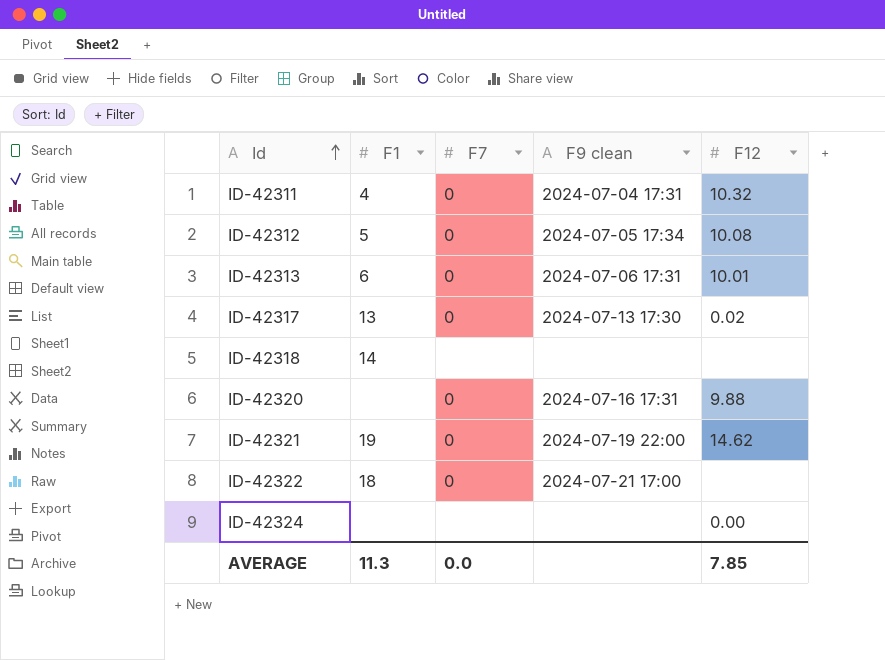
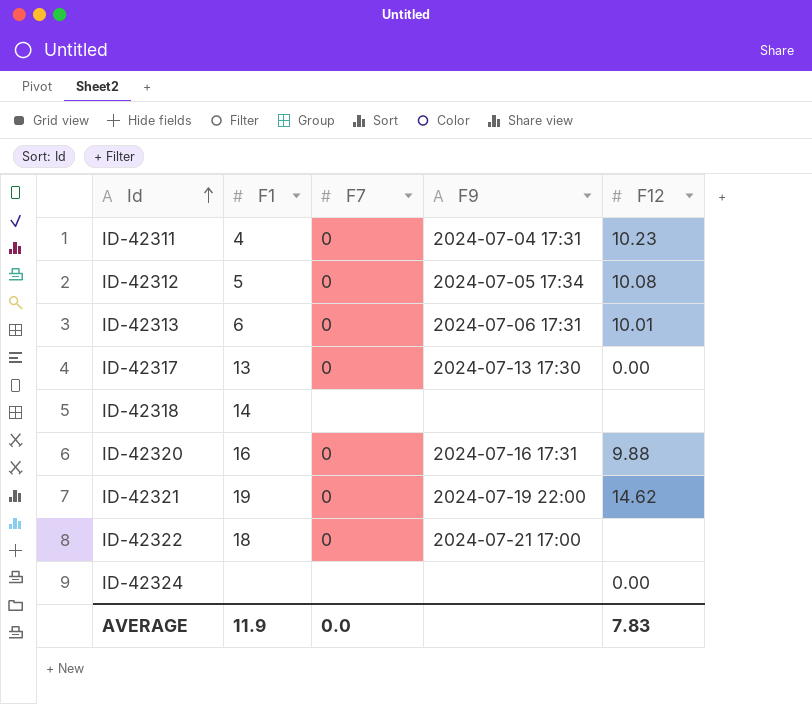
column name: F9 clean -> F9
ID-42311 | F12: 10.32 -> 10.23
ID-42317 | F12: 0.02 -> 0.00
ID-42320 | F1: none -> 16
AVERAGE | F1: 11.3 -> 11.9
AVERAGE | F12: 7.85 -> 7.83

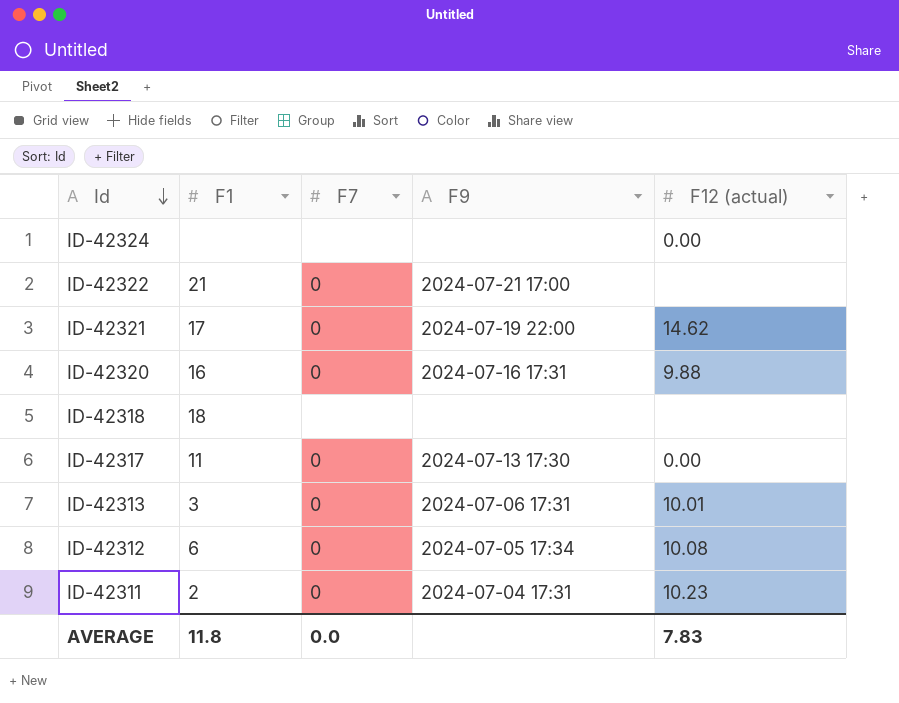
row order: Id ascending -> Id descending
column name: F12 -> F12 (actual)
ID-42322 | F1: 18 -> 21
ID-42321 | F1: 19 -> 17
ID-42318 | F1: 14 -> 18
ID-42317 | F1: 13 -> 11
ID-42313 | F1: 6 -> 3
ID-42312 | F1: 5 -> 6
ID-42311 | F1: 4 -> 2
AVERAGE | F1: 11.9 -> 11.8

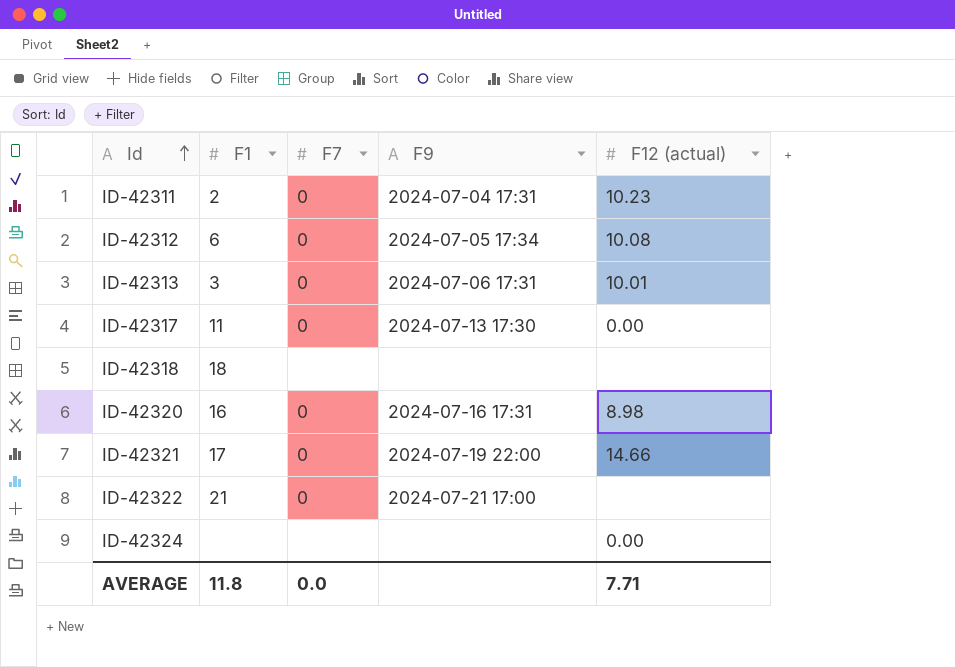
row order: Id descending -> Id ascending
ID-42320 | F12 (actual): 9.88 -> 8.98
ID-42321 | F12 (actual): 14.62 -> 14.66
AVERAGE | F12 (actual): 7.83 -> 7.71

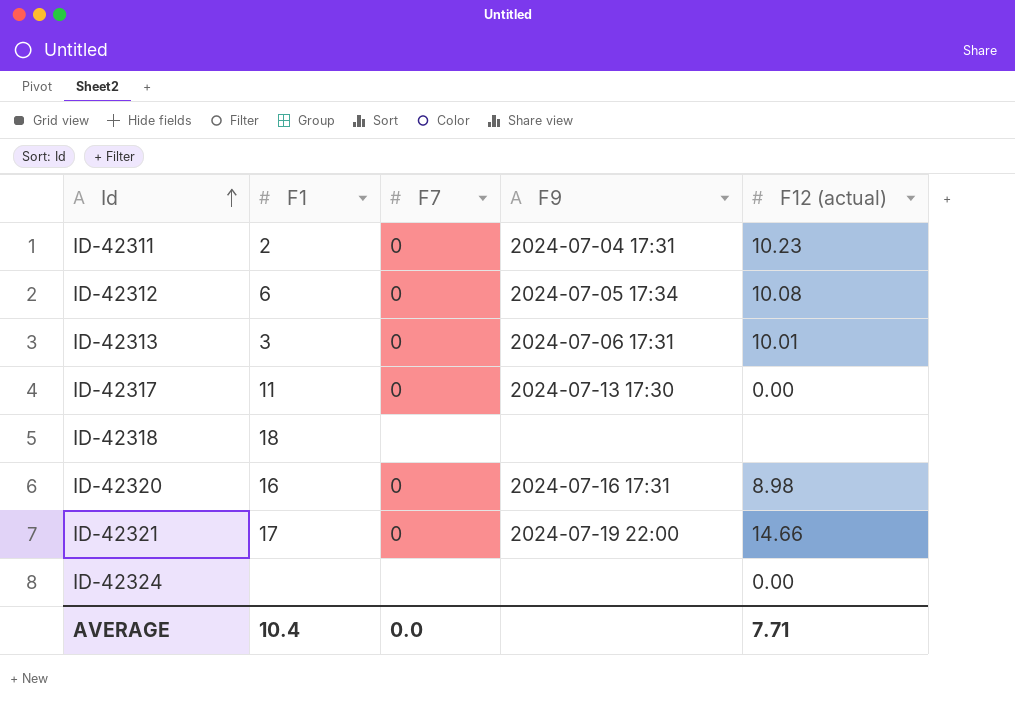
row ID-42322: 21 | 0 | 2024-07-21 17:00 | none -> none
AVERAGE | F1: 11.8 -> 10.4

